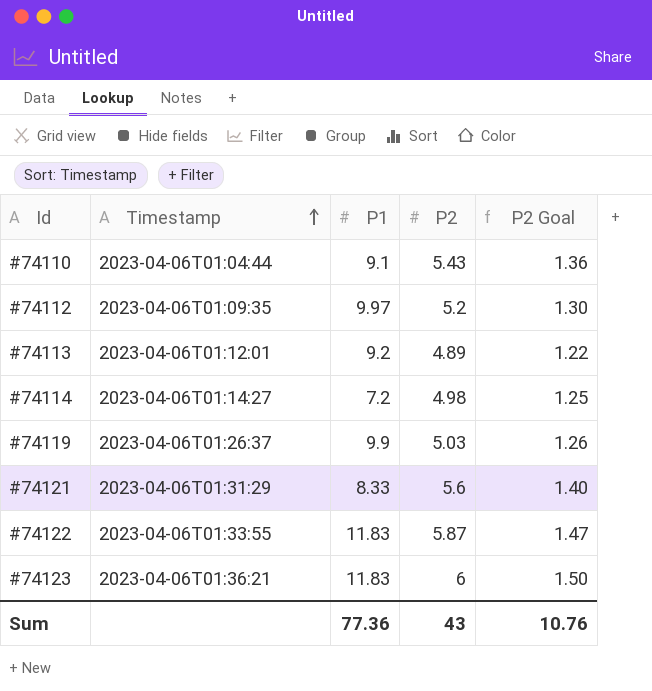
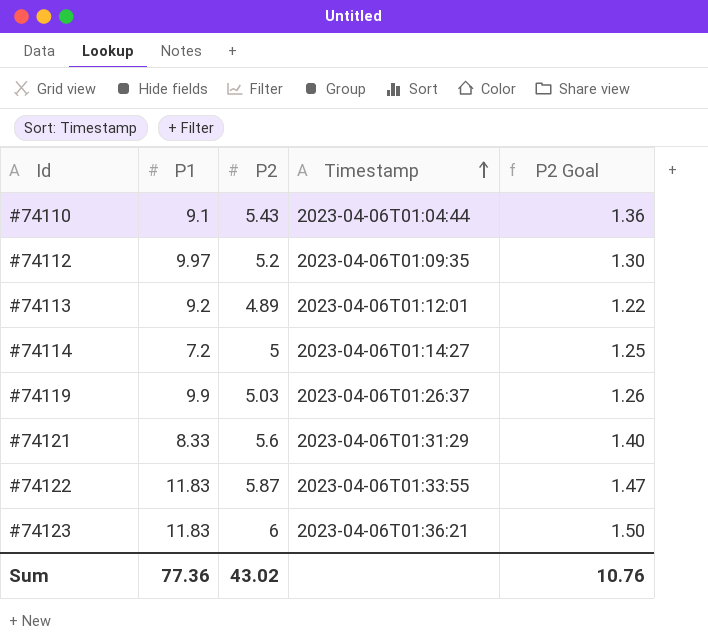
column Timestamp | position: 2 -> 4
#74114 | P2: 4.98 -> 5
Sum | P2: 43 -> 43.02

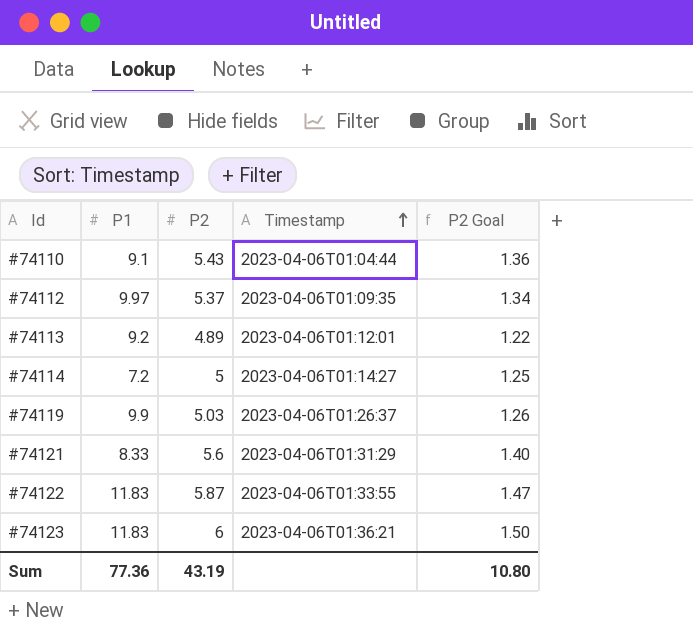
#74112 | P2: 5.2 -> 5.37
#74112 | P2 Goal: 1.30 -> 1.34
Sum | P2: 43.02 -> 43.19
Sum | P2 Goal: 10.76 -> 10.80

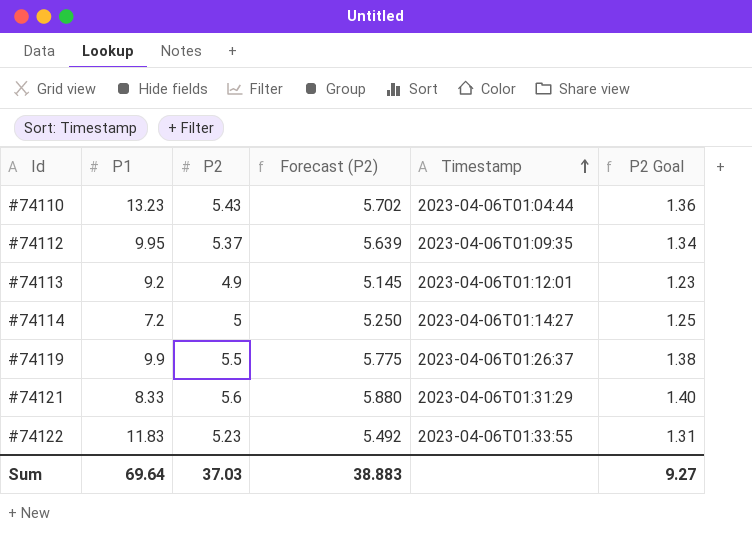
column Forecast (P2) | formula: none -> [P2] * 1.05
row #74123: 11.83 | 6 | 2023-04-06T01:36:21 | 1.50 -> none
#74110 | P1: 9.1 -> 13.23
#74112 | P1: 9.97 -> 9.95
#74113 | P2: 4.89 -> 4.9
#74113 | P2 Goal: 1.22 -> 1.23
#74119 | P2: 5.03 -> 5.5
#74119 | P2 Goal: 1.26 -> 1.38
#74122 | P2: 5.87 -> 5.23
#74122 | P2 Goal: 1.47 -> 1.31
Sum | P1: 77.36 -> 69.64
Sum | P2: 43.19 -> 37.03
Sum | P2 Goal: 10.80 -> 9.27

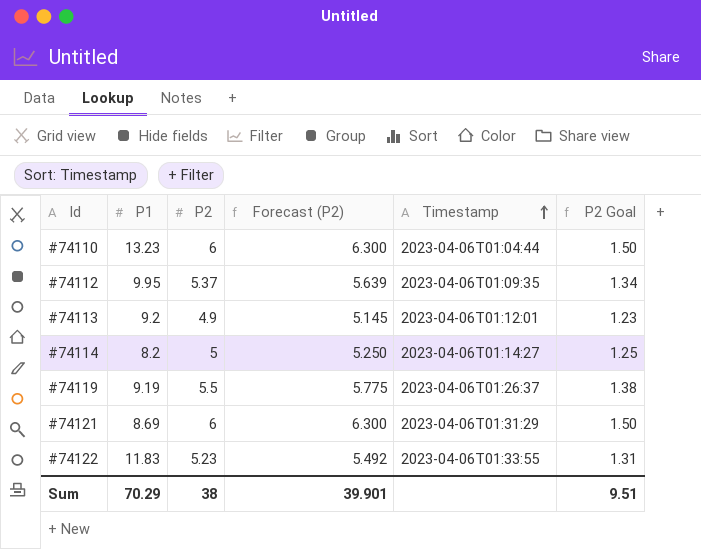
#74110 | P2: 5.43 -> 6
#74110 | Forecast (P2): 5.702 -> 6.300
#74110 | P2 Goal: 1.36 -> 1.50
#74114 | P1: 7.2 -> 8.2
#74119 | P1: 9.9 -> 9.19
#74121 | P1: 8.33 -> 8.69
#74121 | P2: 5.6 -> 6
#74121 | Forecast (P2): 5.880 -> 6.300
#74121 | P2 Goal: 1.40 -> 1.50
Sum | P1: 69.64 -> 70.29
Sum | P2: 37.03 -> 38
Sum | Forecast (P2): 38.883 -> 39.901
Sum | P2 Goal: 9.27 -> 9.51

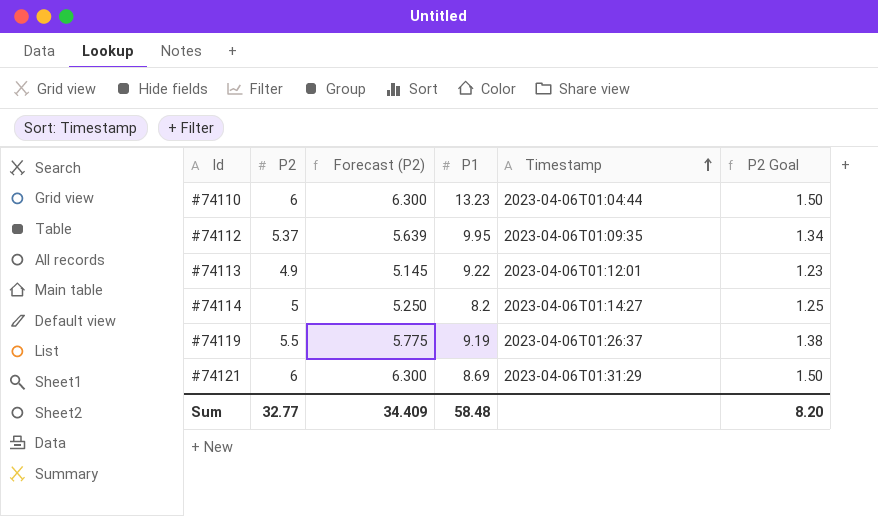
column P1 | position: 2 -> 4
row #74122: 11.83 | 5.23 | 5.492 | 2023-04-06T01:33:55 | 1.31 -> none
#74113 | P1: 9.2 -> 9.22
Sum | P2: 38 -> 32.77
Sum | Forecast (P2): 39.901 -> 34.409
Sum | P1: 70.29 -> 58.48
Sum | P2 Goal: 9.51 -> 8.20

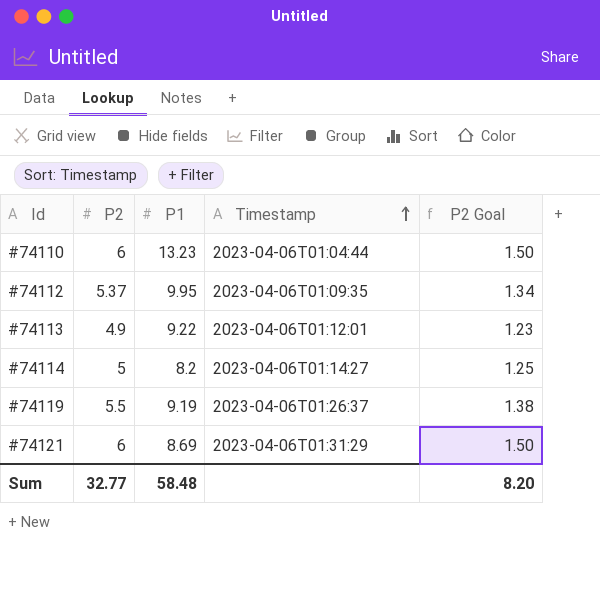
column Forecast (P2) | formula: [P2] * 1.05 -> none

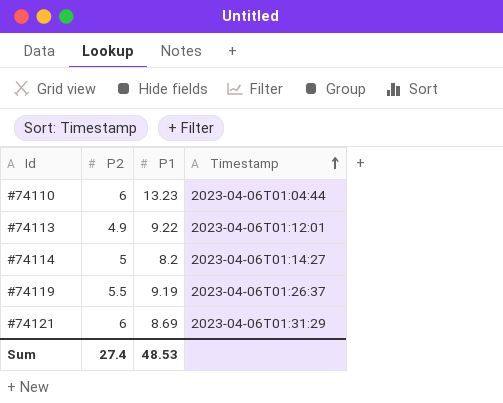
column P2 Goal | formula: [P2] * 0.25 -> none
row #74112: 5.37 | 9.95 | 2023-04-06T01:09:35 | 1.34 -> none
Sum | P2: 32.77 -> 27.4
Sum | P1: 58.48 -> 48.53

